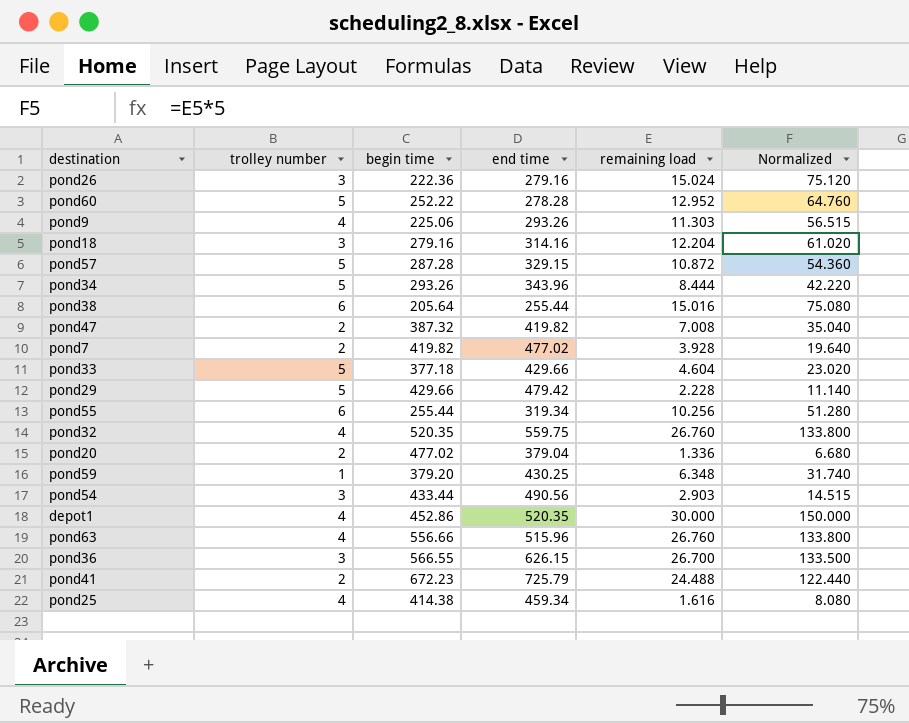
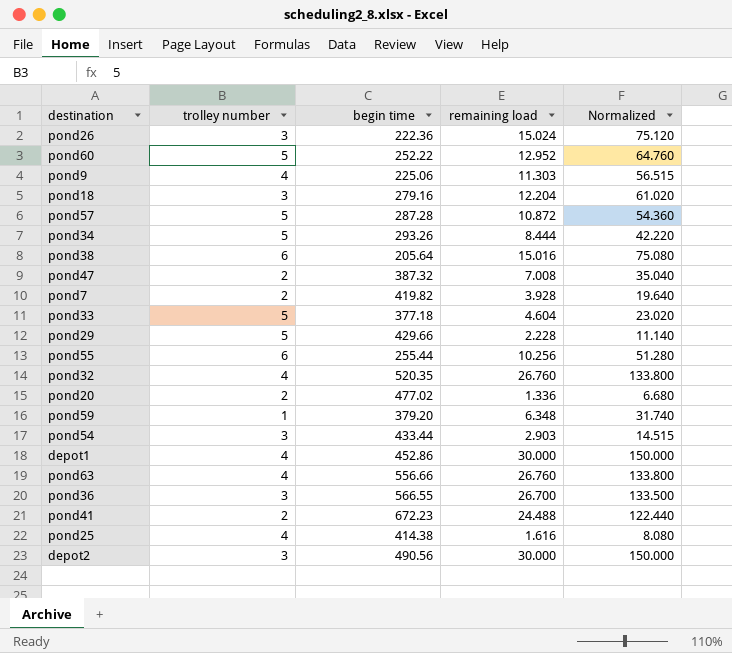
column end time | position: 4 -> none
row depot2: none -> 3 | 490.56 | 30.000 | 150.000

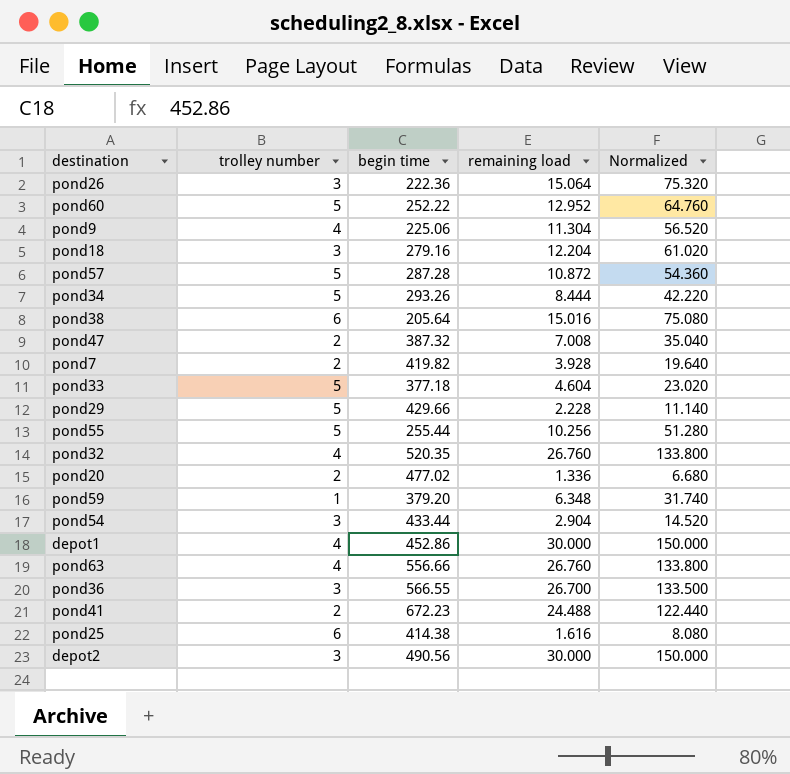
pond26 | remaining load: 15.024 -> 15.064
pond26 | Normalized: 75.120 -> 75.320
pond9 | remaining load: 11.303 -> 11.304
pond9 | Normalized: 56.515 -> 56.520
pond55 | trolley number: 6 -> 5
pond54 | remaining load: 2.903 -> 2.904
pond54 | Normalized: 14.515 -> 14.520
pond25 | trolley number: 4 -> 6

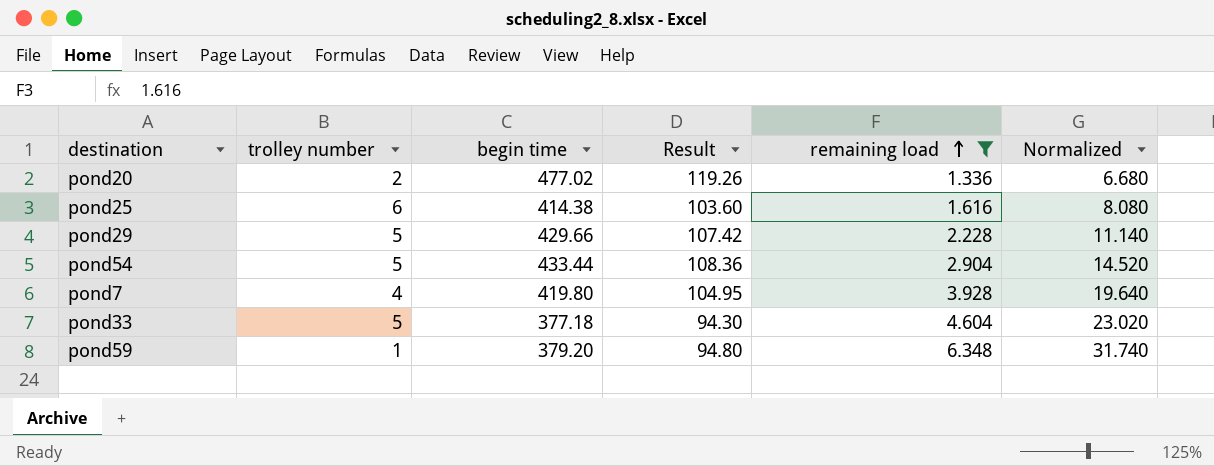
filter: none -> remaining load <= 6.348
row order: none -> remaining load ascending
column Result | formula: none -> [begin time] * 0.25
pond54 | trolley number: 3 -> 5
pond7 | trolley number: 2 -> 4
pond7 | begin time: 419.82 -> 419.80

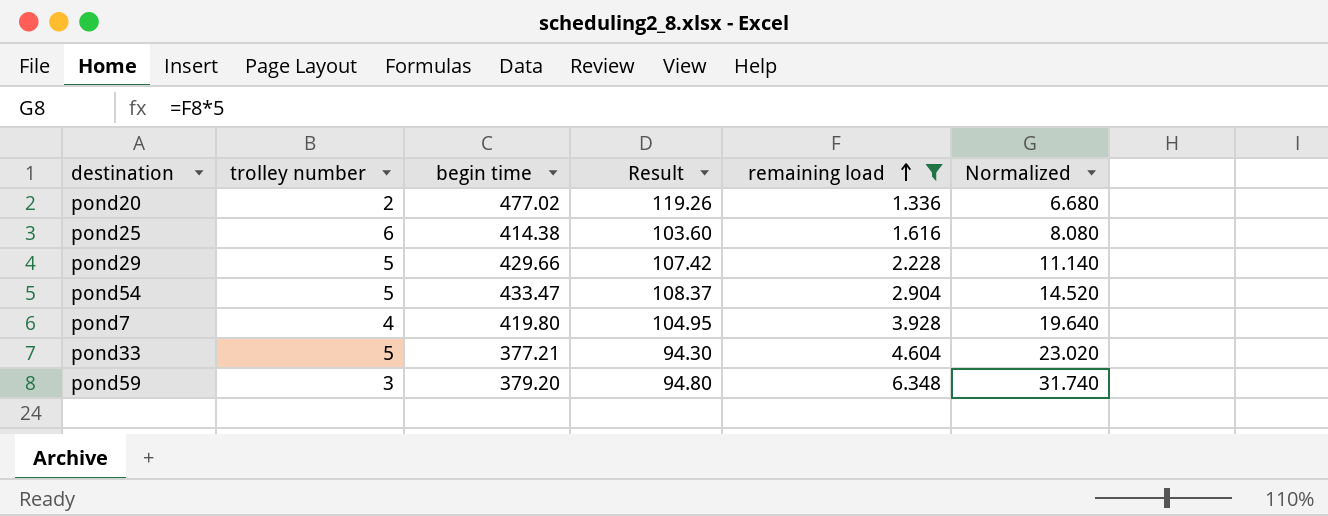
pond54 | begin time: 433.44 -> 433.47
pond54 | Result: 108.36 -> 108.37
pond33 | begin time: 377.18 -> 377.21
pond59 | trolley number: 1 -> 3

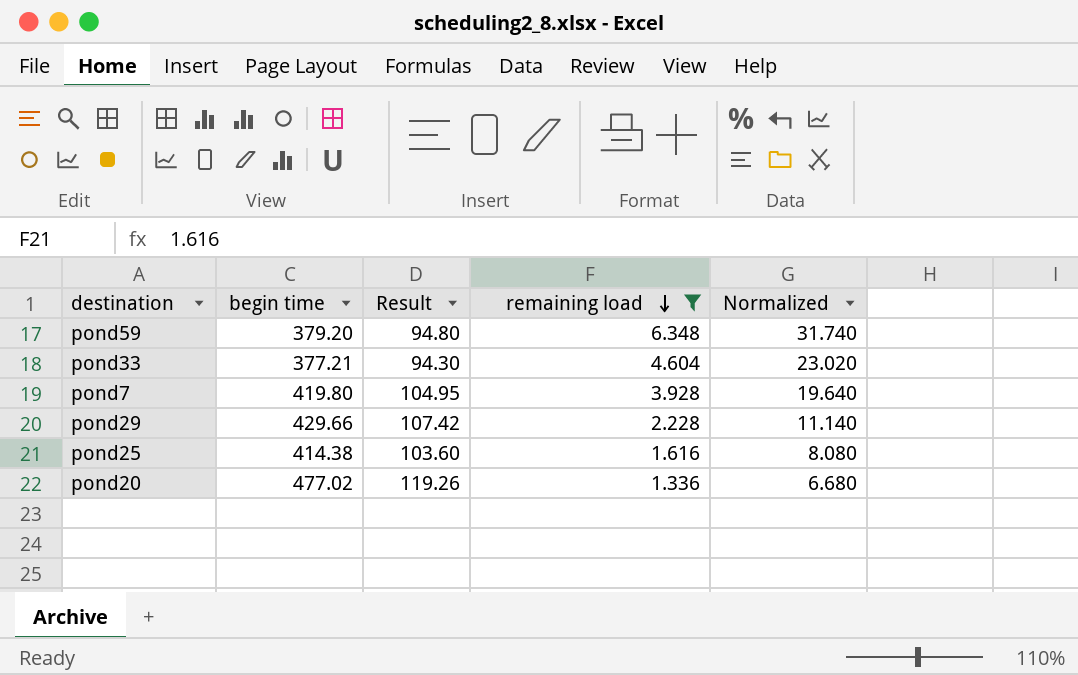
row order: remaining load ascending -> remaining load descending
column trolley number | position: 2 -> none
row pond54: 5 | 433.47 | 108.37 | 2.904 | 14.520 -> none

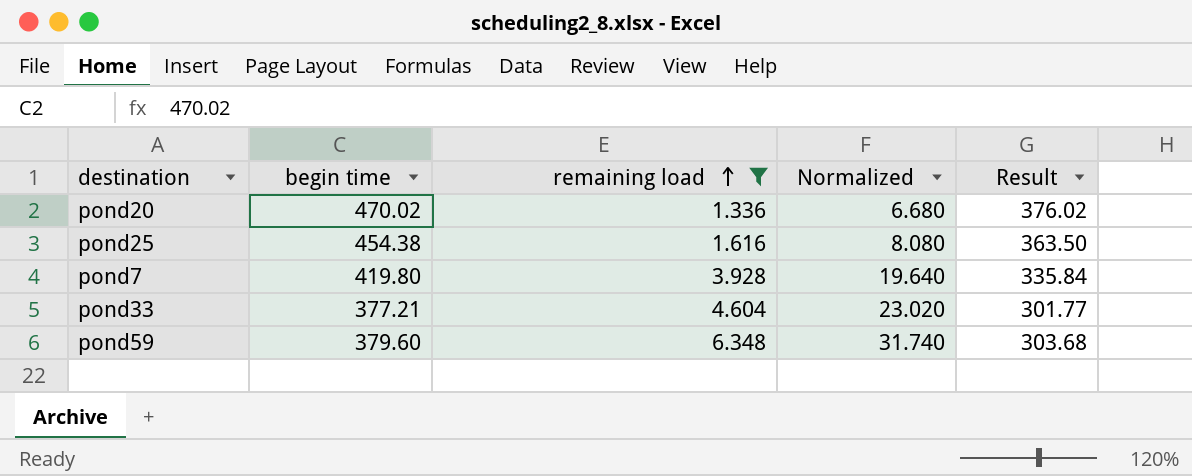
row order: remaining load descending -> remaining load ascending
column Result | formula: [begin time] * 0.25 -> [begin time] * 0.8
column Result | position: 3 -> 5
row pond29: 429.66 | 107.42 | 2.228 | 11.140 -> none
pond20 | begin time: 477.02 -> 470.02
pond25 | begin time: 414.38 -> 454.38
pond59 | begin time: 379.20 -> 379.60

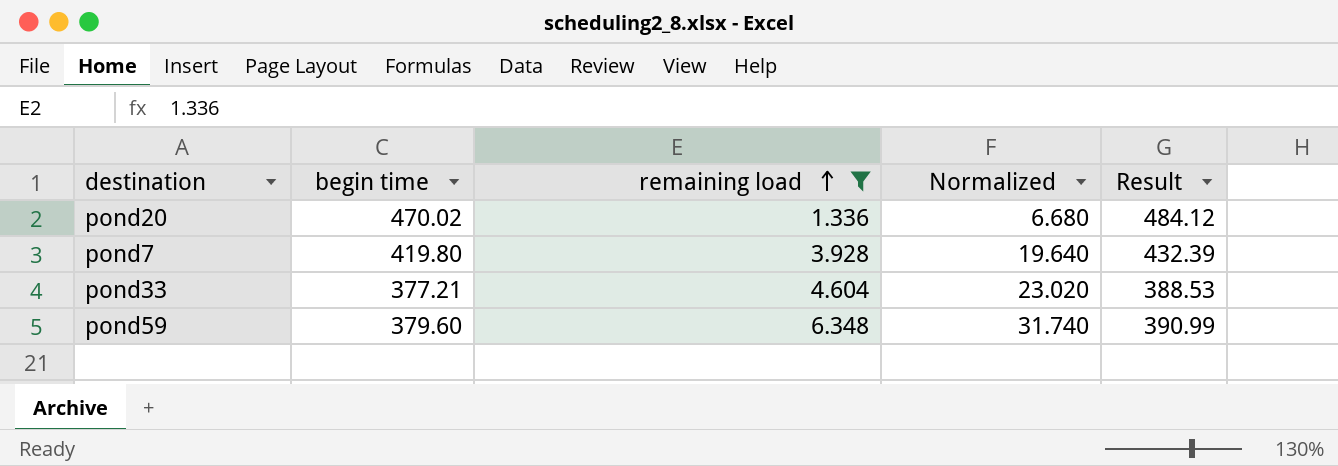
column Result | formula: [begin time] * 0.8 -> [begin time] * 1.03
row pond25: 454.38 | 1.616 | 8.080 | 363.50 -> none

